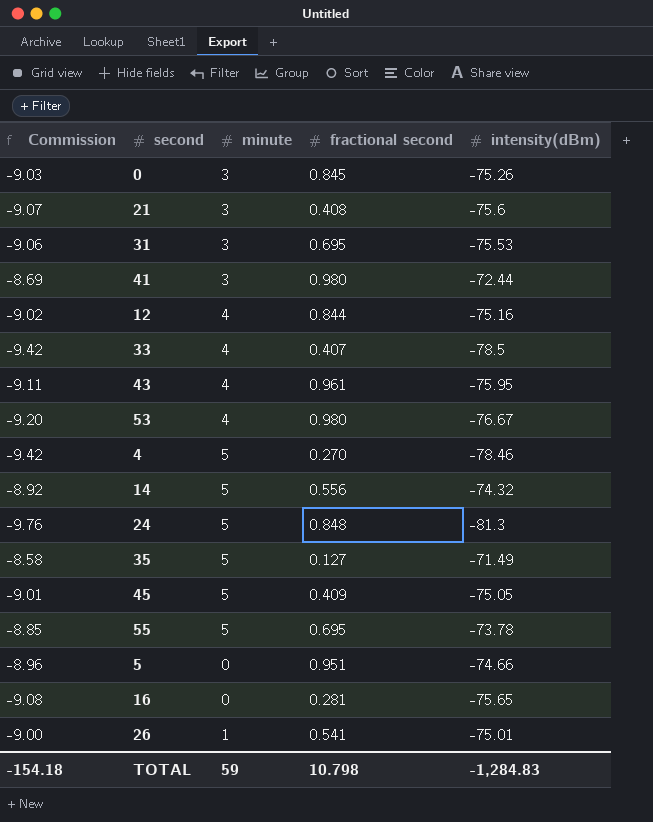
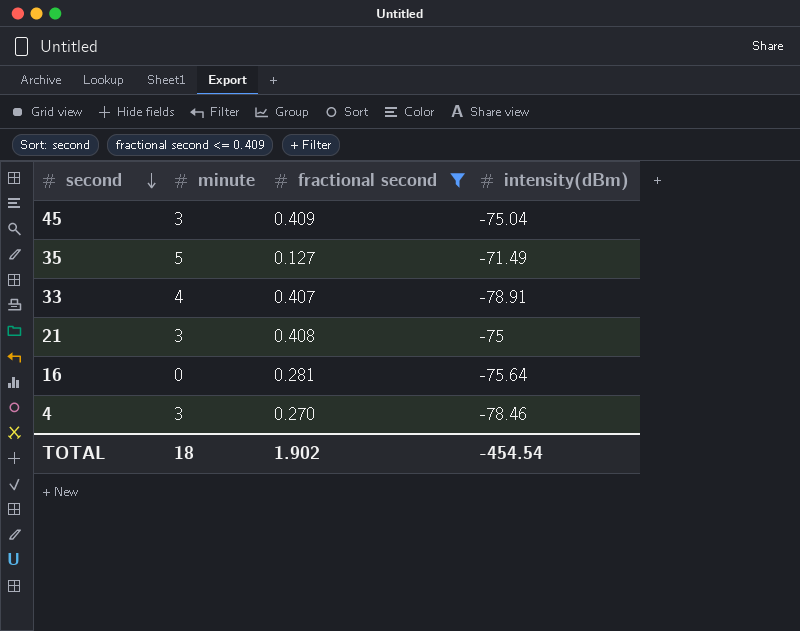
filter: none -> fractional second <= 0.409
row order: none -> second descending
column Commission | formula: [intensity(dBm)] * 0.12 -> none
45 | minute: 5 -> 3
45 | intensity(dBm): -75.05 -> -75.04
33 | intensity(dBm): -78.5 -> -78.91
21 | intensity(dBm): -75.6 -> -75
16 | intensity(dBm): -75.65 -> -75.64
4 | minute: 5 -> 3
TOTAL | minute: 59 -> 18
TOTAL | fractional second: 10.798 -> 1.902
TOTAL | intensity(dBm): -1,284.83 -> -454.54

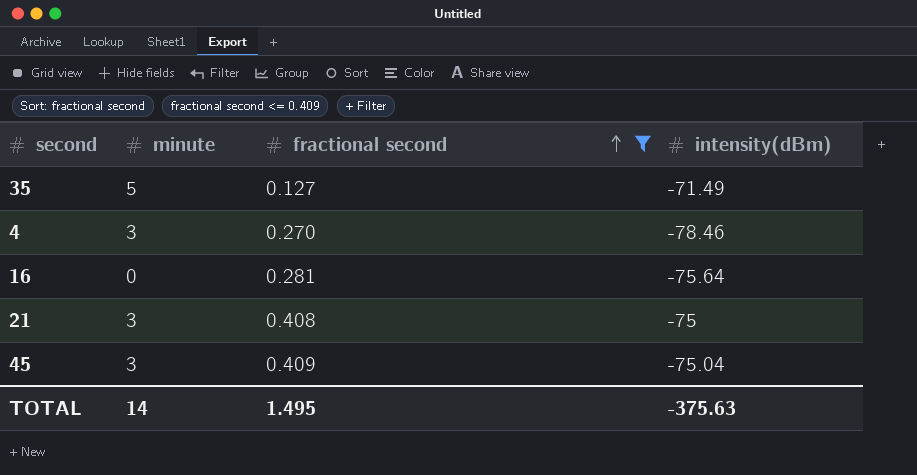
row order: second descending -> fractional second ascending
row 33: 4 | 0.407 | -78.91 -> none
TOTAL | minute: 18 -> 14
TOTAL | fractional second: 1.902 -> 1.495
TOTAL | intensity(dBm): -454.54 -> -375.63

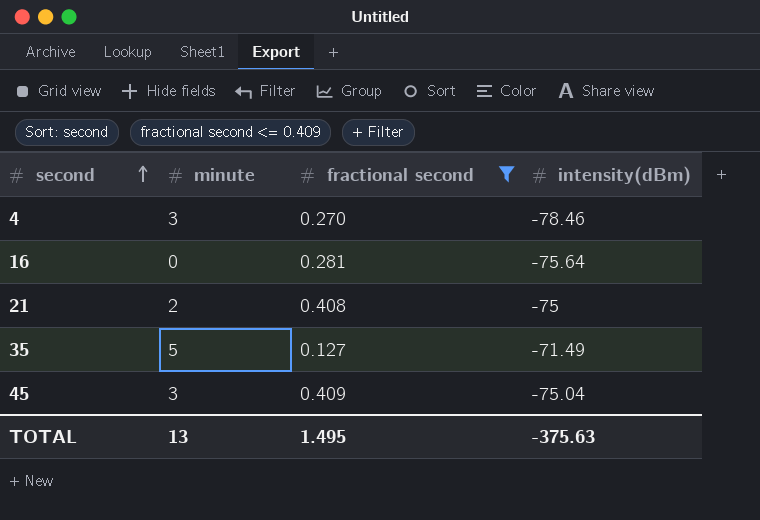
row order: fractional second ascending -> second ascending
21 | minute: 3 -> 2
TOTAL | minute: 14 -> 13

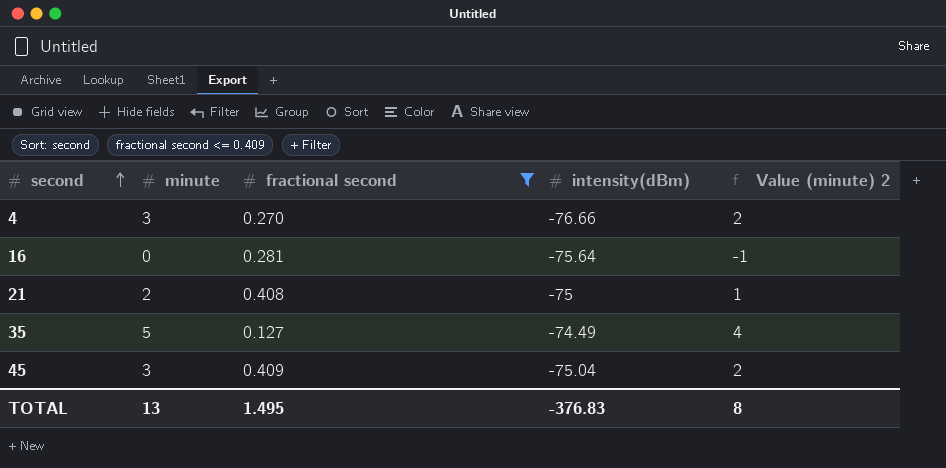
column Value (minute) 2 | formula: none -> [minute] - 1
4 | intensity(dBm): -78.46 -> -76.66
35 | intensity(dBm): -71.49 -> -74.49
TOTAL | intensity(dBm): -375.63 -> -376.83

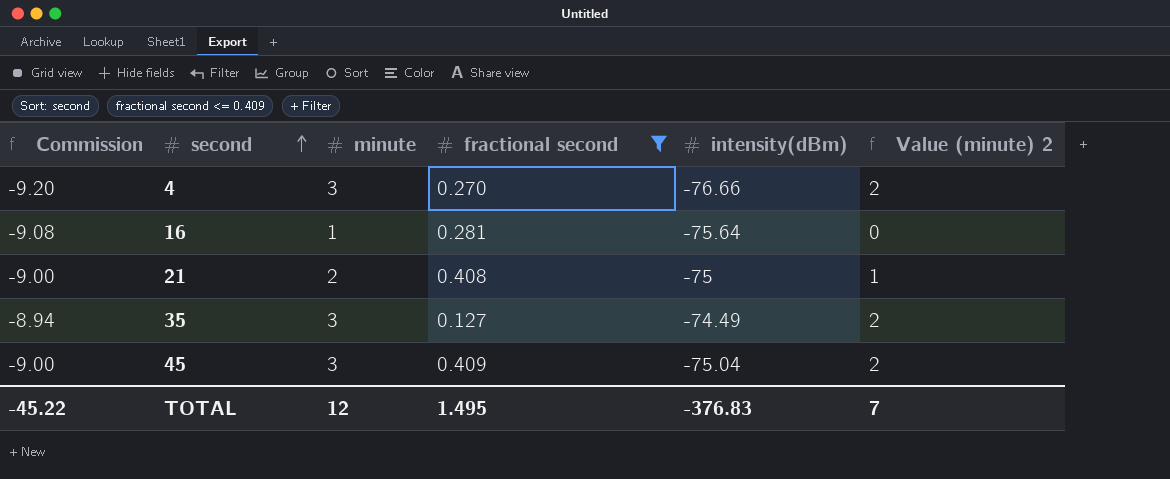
column Commission | formula: none -> [intensity(dBm)] * 0.12
16 | minute: 0 -> 1
16 | Value (minute) 2: -1 -> 0
35 | minute: 5 -> 3
35 | Value (minute) 2: 4 -> 2
TOTAL | minute: 13 -> 12
TOTAL | Value (minute) 2: 8 -> 7

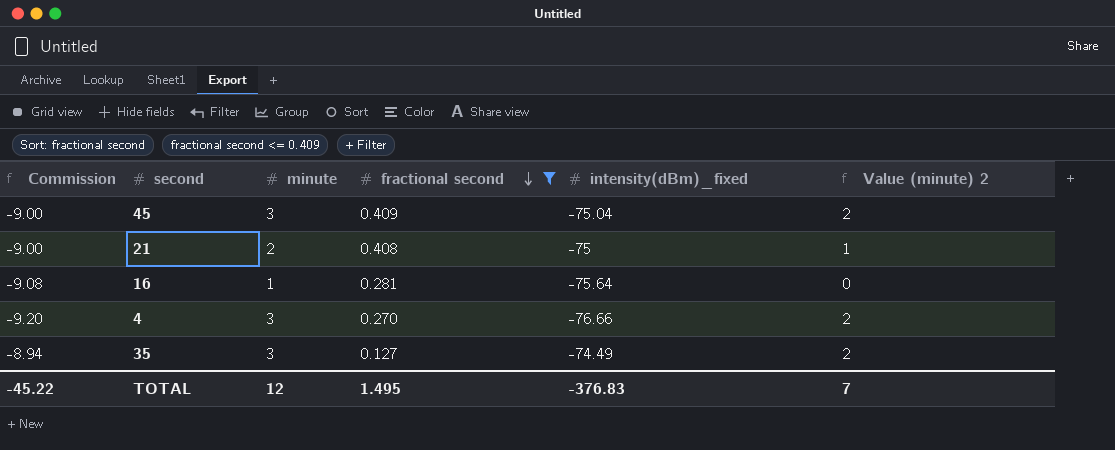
row order: second ascending -> fractional second descending
column name: intensity(dBm) -> intensity(dBm)_fixed

